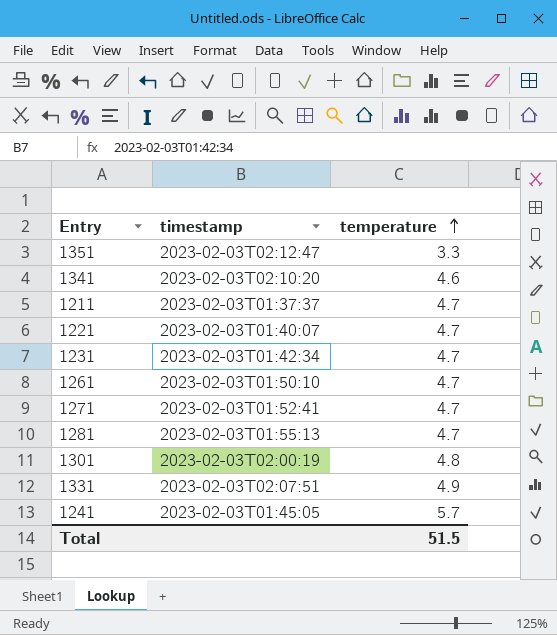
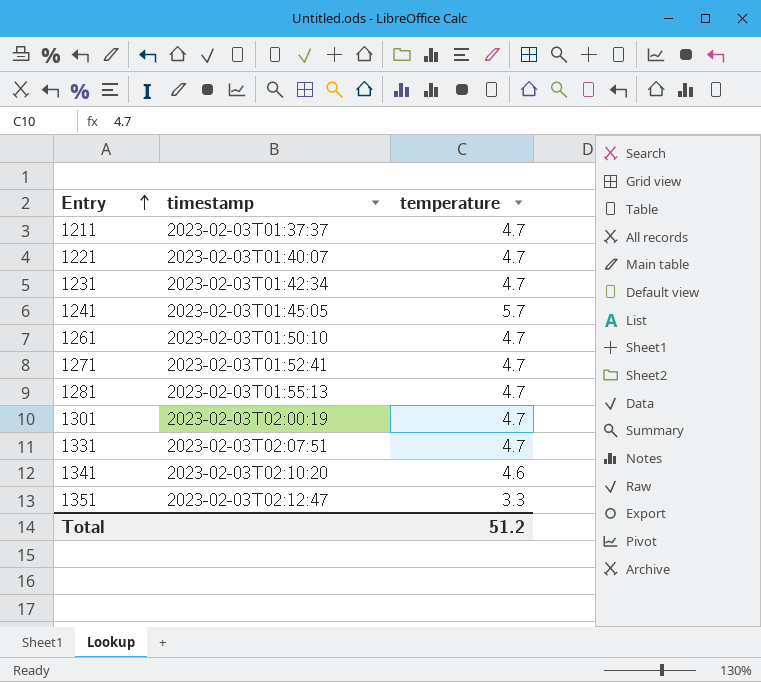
row order: temperature ascending -> Entry ascending
1301 | temperature: 4.8 -> 4.7
1331 | temperature: 4.9 -> 4.7
Total | temperature: 51.5 -> 51.2

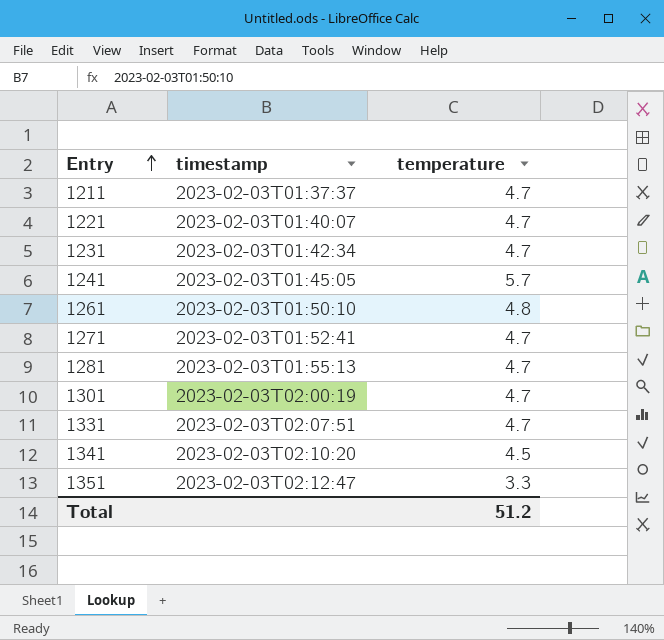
1261 | temperature: 4.7 -> 4.8
1341 | temperature: 4.6 -> 4.5

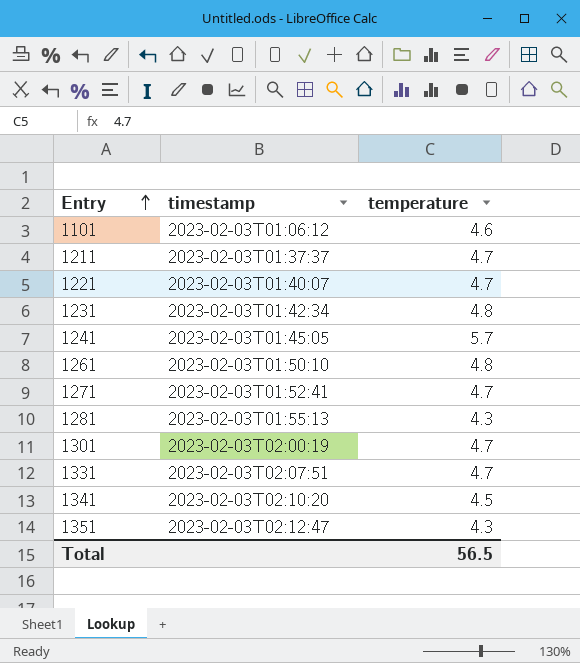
row 1101: none -> 2023-02-03T01:06:12 | 4.6
1231 | temperature: 4.7 -> 4.8
1281 | temperature: 4.7 -> 4.3
1351 | temperature: 3.3 -> 4.3
Total | temperature: 51.2 -> 56.5

